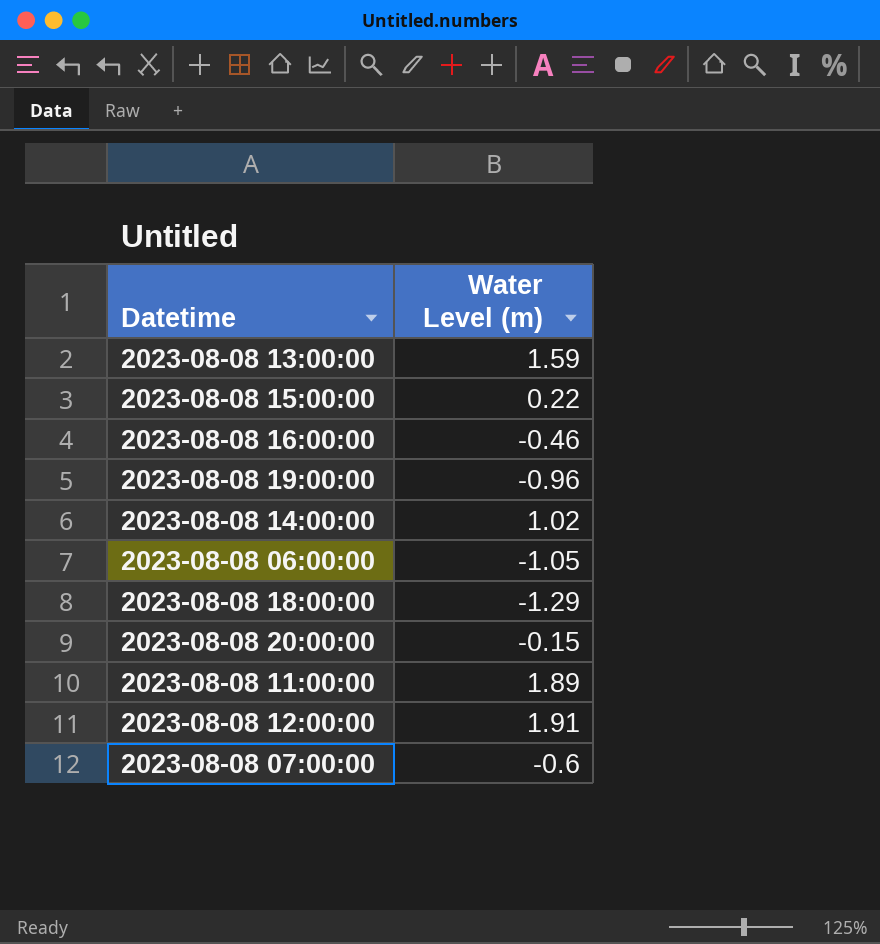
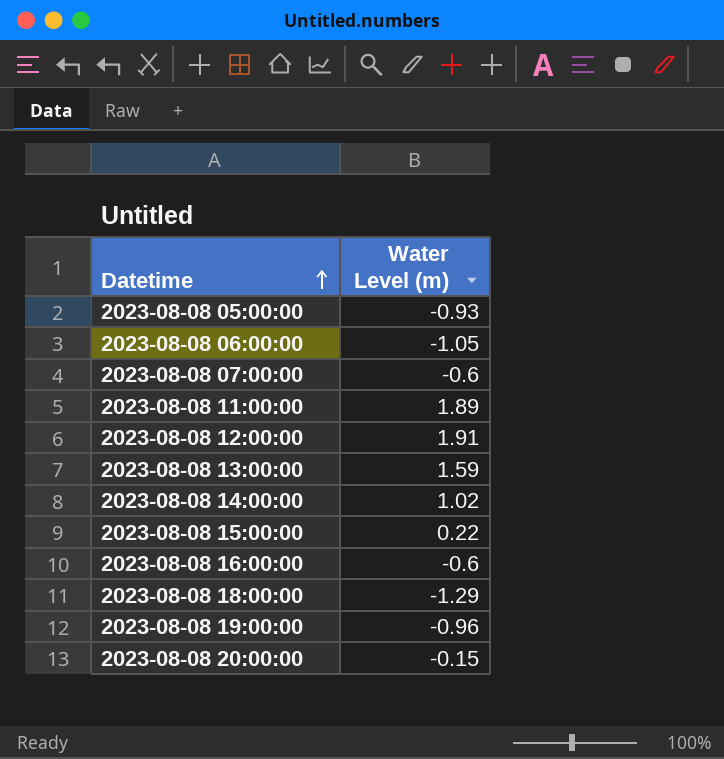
row order: none -> Datetime ascending
row 2023-08-08 05:00:00: none -> -0.93
2023-08-08 16:00:00 | Water Level (m): -0.46 -> -0.6

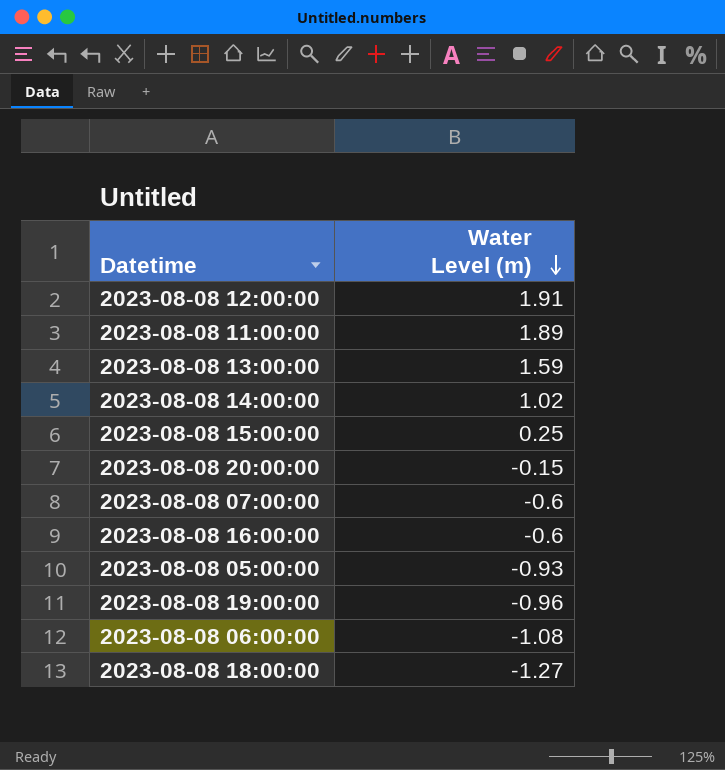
row order: Datetime ascending -> Water Level (m) descending
2023-08-08 15:00:00 | Water Level (m): 0.22 -> 0.25
2023-08-08 06:00:00 | Water Level (m): -1.05 -> -1.08
2023-08-08 18:00:00 | Water Level (m): -1.29 -> -1.27

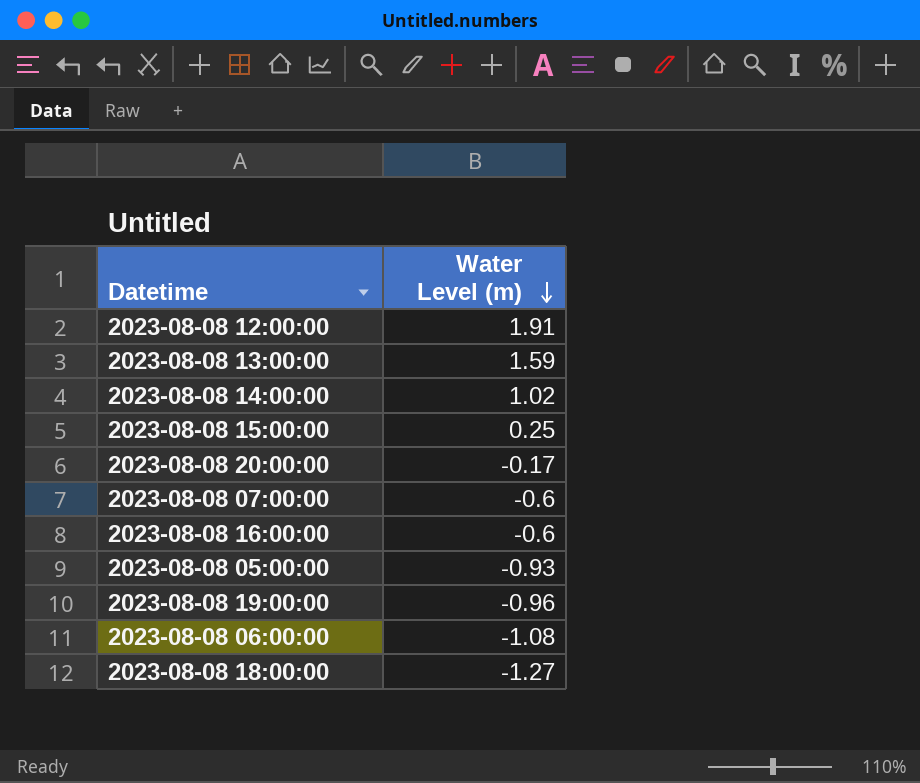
row 2023-08-08 11:00:00: 1.89 -> none
2023-08-08 20:00:00 | Water Level (m): -0.15 -> -0.17

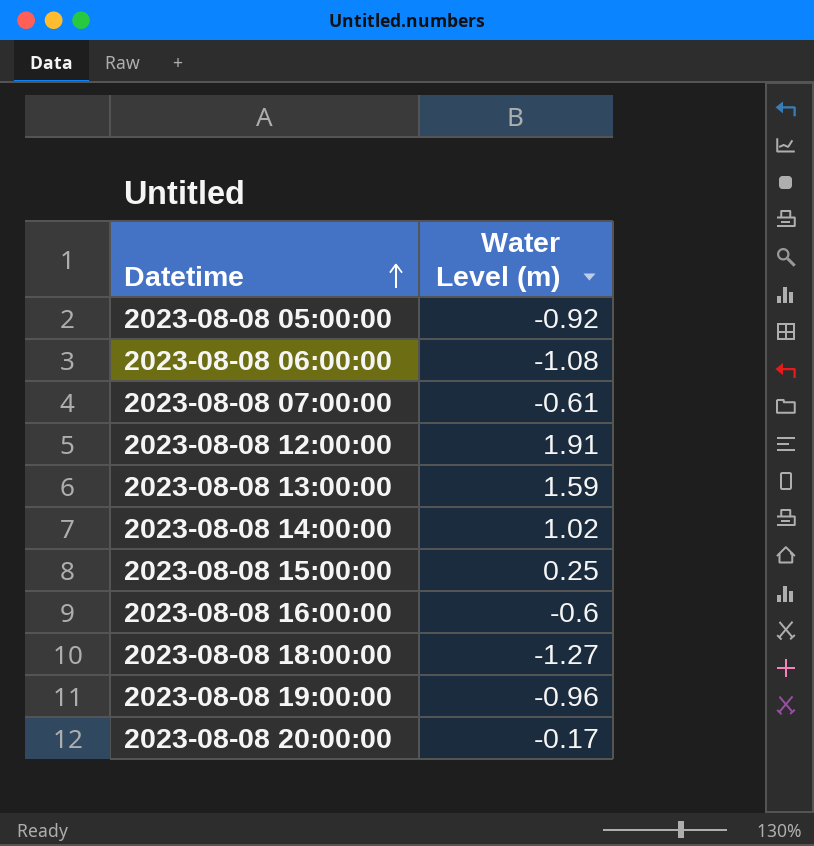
row order: Water Level (m) descending -> Datetime ascending
2023-08-08 05:00:00 | Water Level (m): -0.93 -> -0.92
2023-08-08 07:00:00 | Water Level (m): -0.6 -> -0.61

